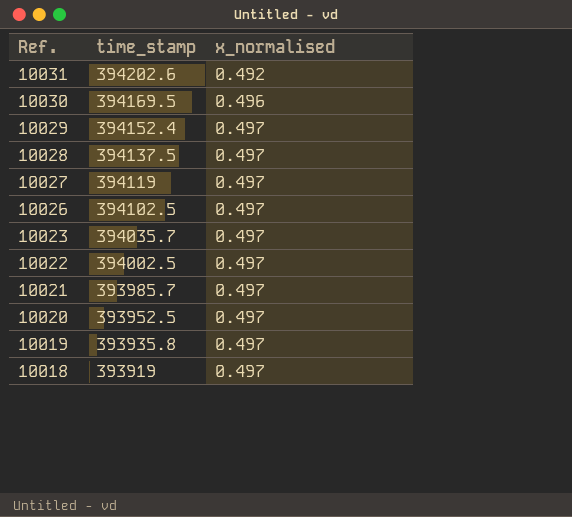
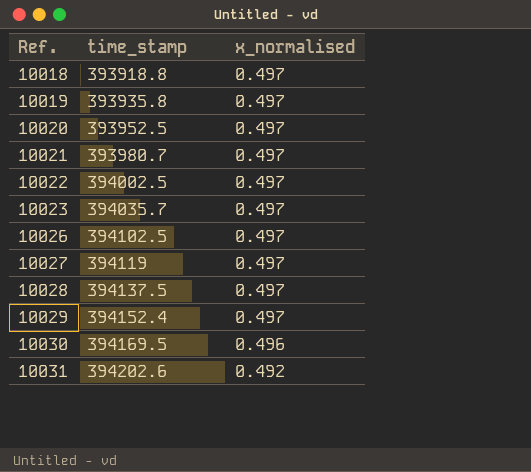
row order: Ref. descending -> Ref. ascending
10018 | time_stamp: 393919 -> 393918.8
10021 | time_stamp: 393985.7 -> 393980.7

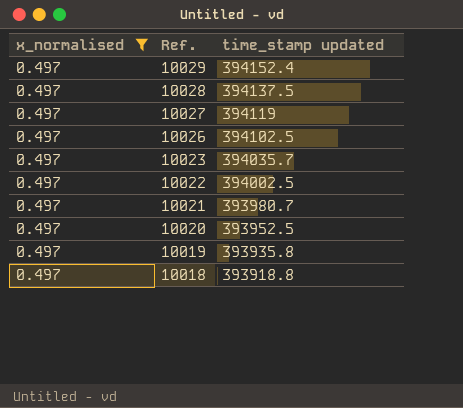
filter: none -> x_normalised = 0.497
row order: Ref. ascending -> Ref. descending
column x_normalised | position: 3 -> 1
column name: time_stamp -> time_stamp updated

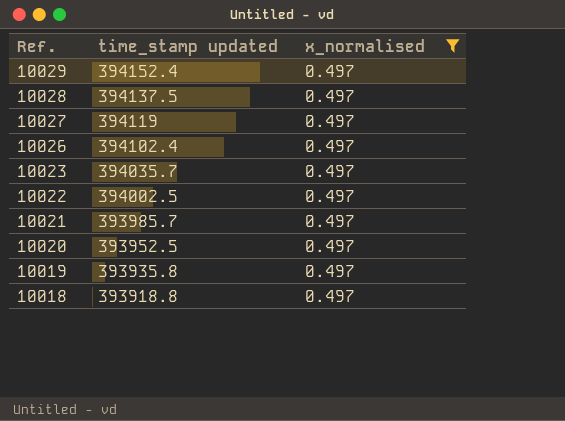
column x_normalised | position: 1 -> 3
10026 | time_stamp updated: 394102.5 -> 394102.4
10021 | time_stamp updated: 393980.7 -> 393985.7

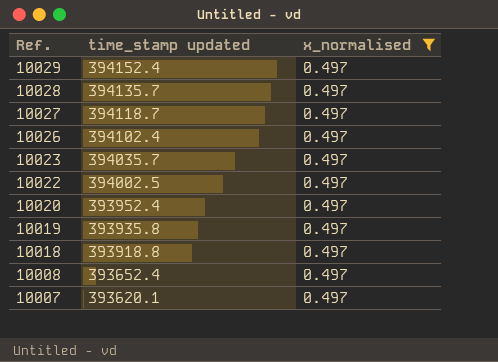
row 10021: 393985.7 | 0.497 -> none
10028 | time_stamp updated: 394137.5 -> 394135.7
10027 | time_stamp updated: 394119 -> 394118.7
10020 | time_stamp updated: 393952.5 -> 393952.4
row 10008: none -> 393652.4 | 0.497
row 10007: none -> 393620.1 | 0.497

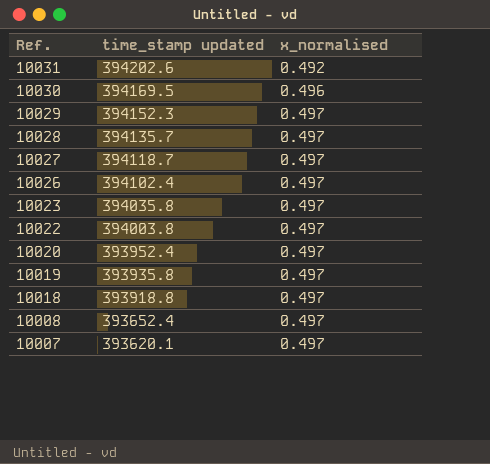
filter: x_normalised = 0.497 -> none
10029 | time_stamp updated: 394152.4 -> 394152.3
10023 | time_stamp updated: 394035.7 -> 394035.8
10022 | time_stamp updated: 394002.5 -> 394003.8

